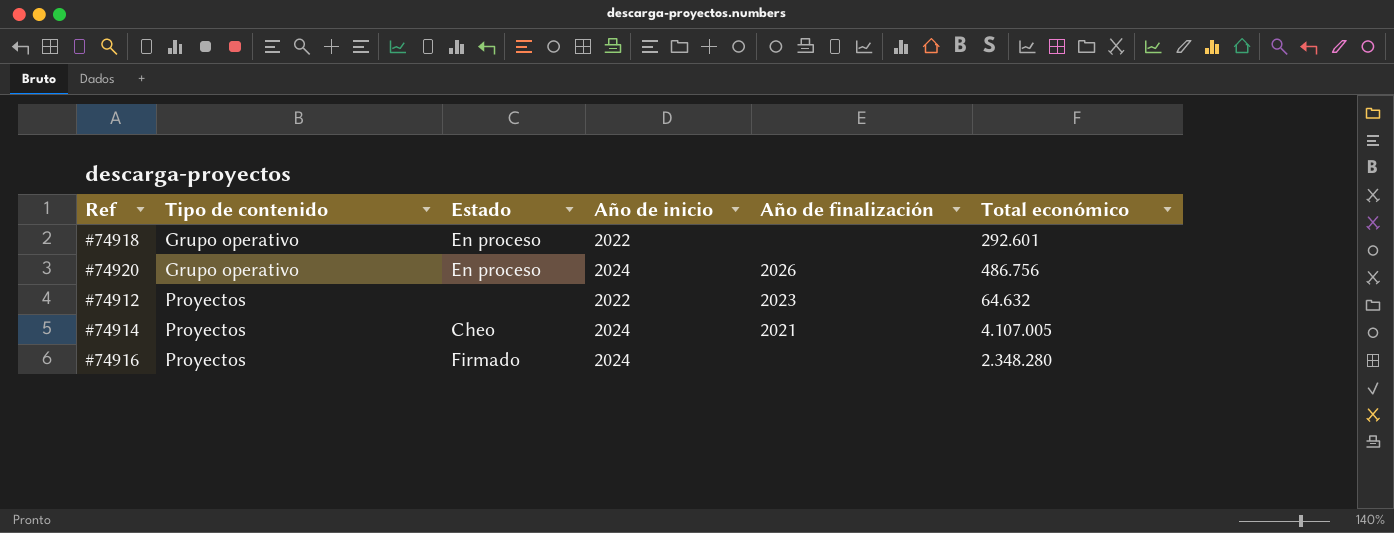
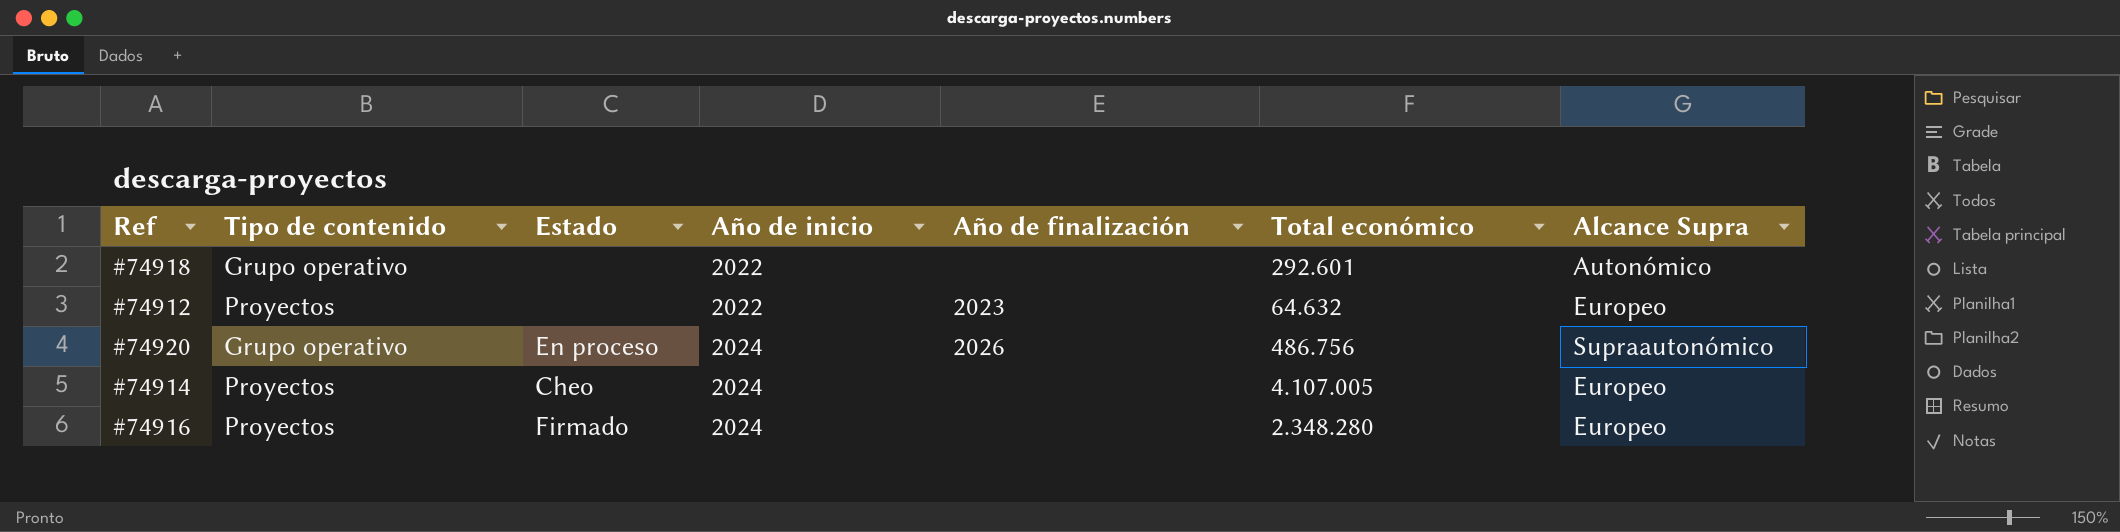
row order: Tipo de contenido ascending -> Año de inicio ascending
column Alcance Supra | position: none -> 7
#74918 | Estado: En proceso -> none
#74914 | Año de finalización: 2021 -> none

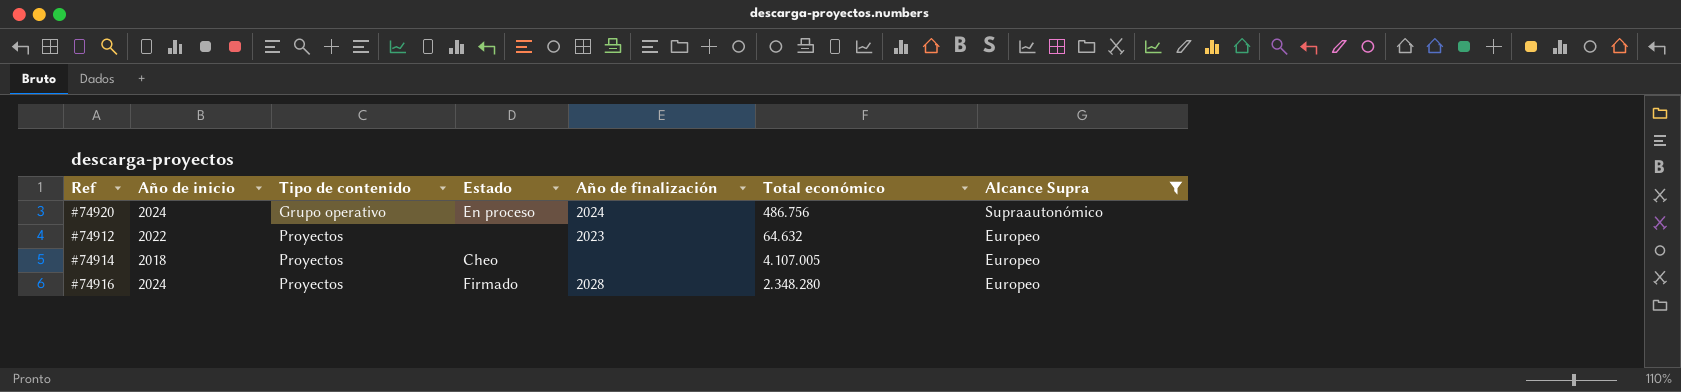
filter: none -> Alcance Supra != Autonómico
row order: Año de inicio ascending -> Tipo de contenido ascending
column Año de inicio | position: 4 -> 2
#74920 | Año de finalización: 2026 -> 2024
#74914 | Año de inicio: 2024 -> 2018
#74916 | Año de finalización: none -> 2028

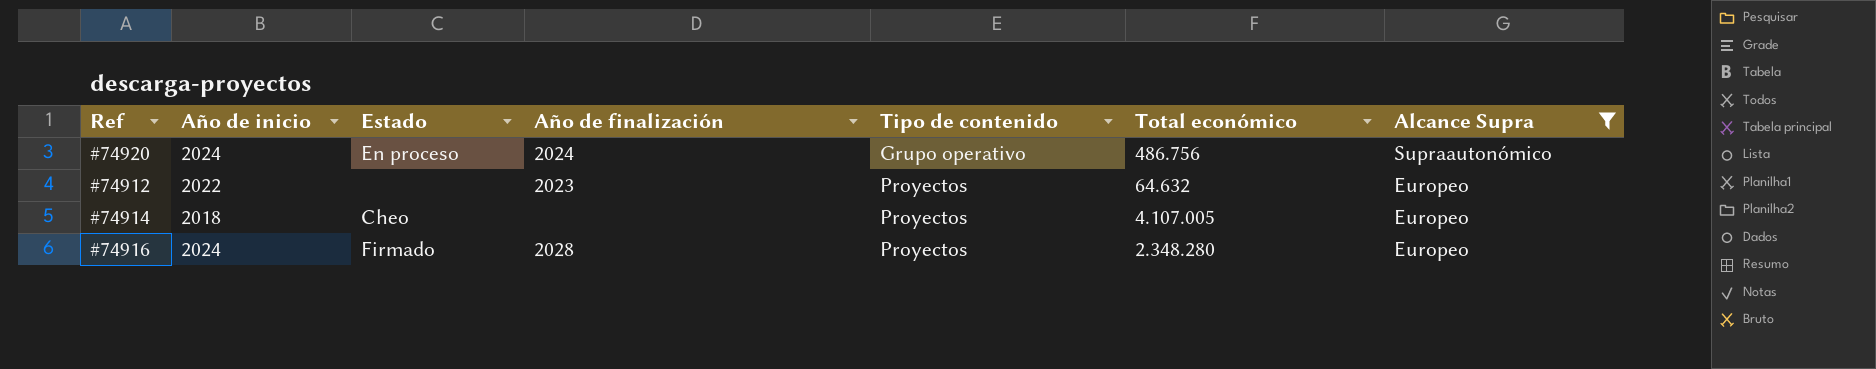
column Tipo de contenido | position: 3 -> 5

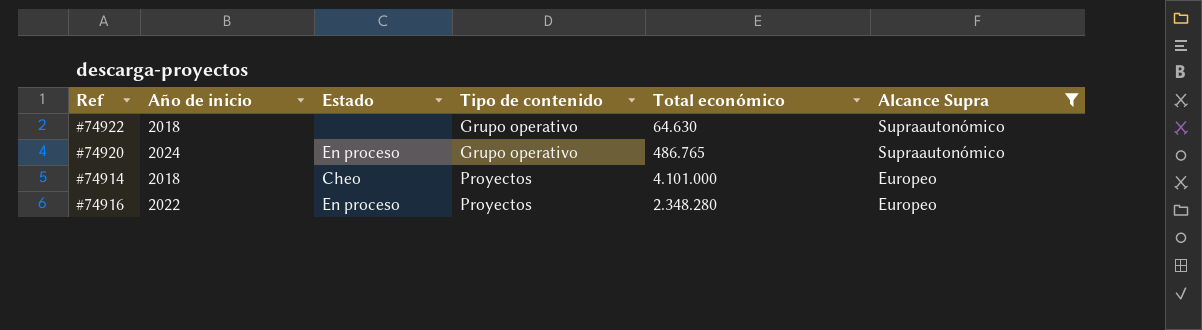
column Año de finalización | position: 4 -> none
row #74912: 2022 | none | 2023 | Proyectos | 64.632 | Europeo -> none
row #74922: none -> 2018 | none | Grupo operativo | 64.630 | Supraautonómico
#74920 | Total económico: 486.756 -> 486.765
#74914 | Total económico: 4.107.005 -> 4.101.000
#74916 | Año de inicio: 2024 -> 2022
#74916 | Estado: Firmado -> En proceso

